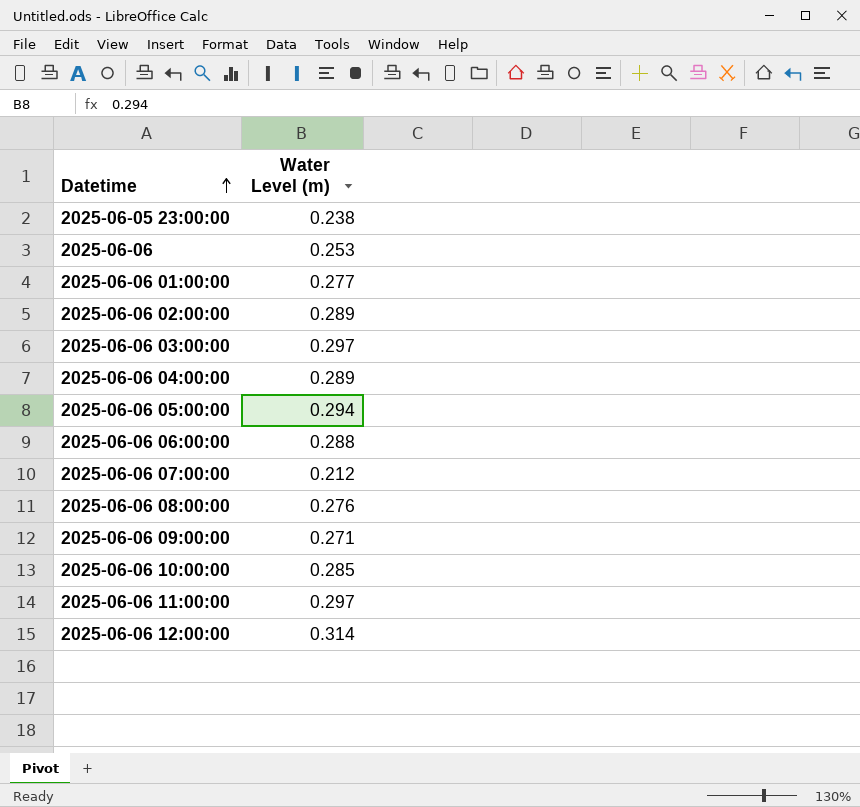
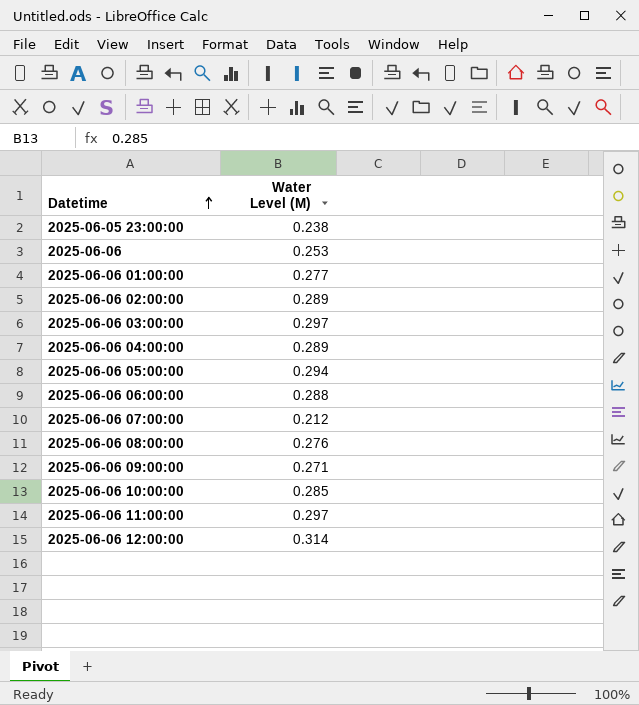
column name: Water Level (m) -> Water Level (M)

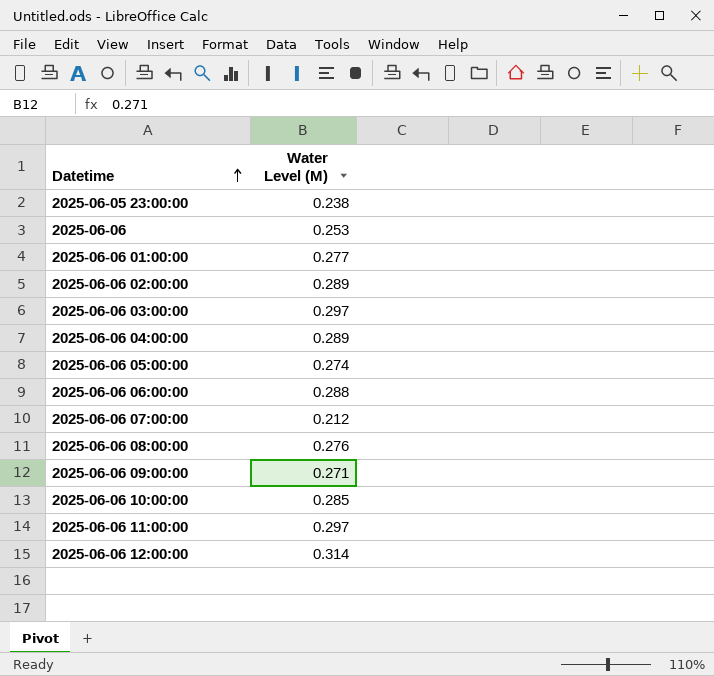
2025-06-06 05:00:00 | Water Level (M): 0.294 -> 0.274

